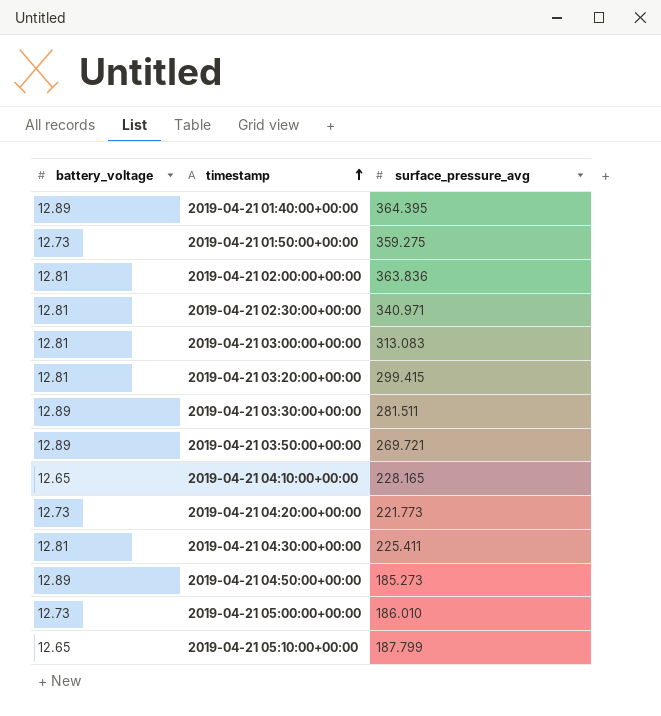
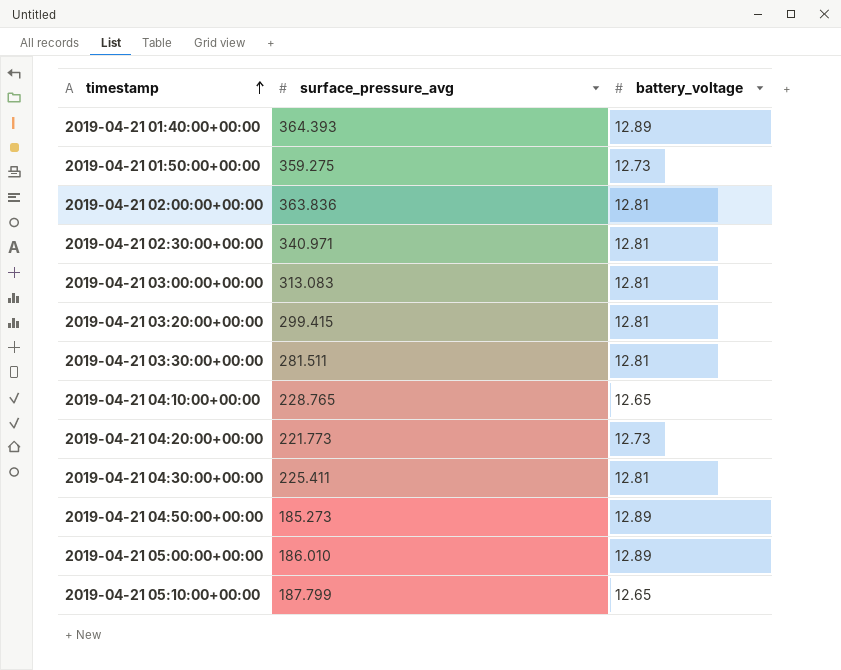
column battery_voltage | position: 1 -> 3
row 2019-04-21 03:50:00+00:00: 12.89 | 269.721 -> none
2019-04-21 01:40:00+00:00 | surface_pressure_avg: 364.395 -> 364.393
2019-04-21 03:30:00+00:00 | battery_voltage: 12.89 -> 12.81
2019-04-21 04:10:00+00:00 | surface_pressure_avg: 228.165 -> 228.765
2019-04-21 05:00:00+00:00 | battery_voltage: 12.73 -> 12.89

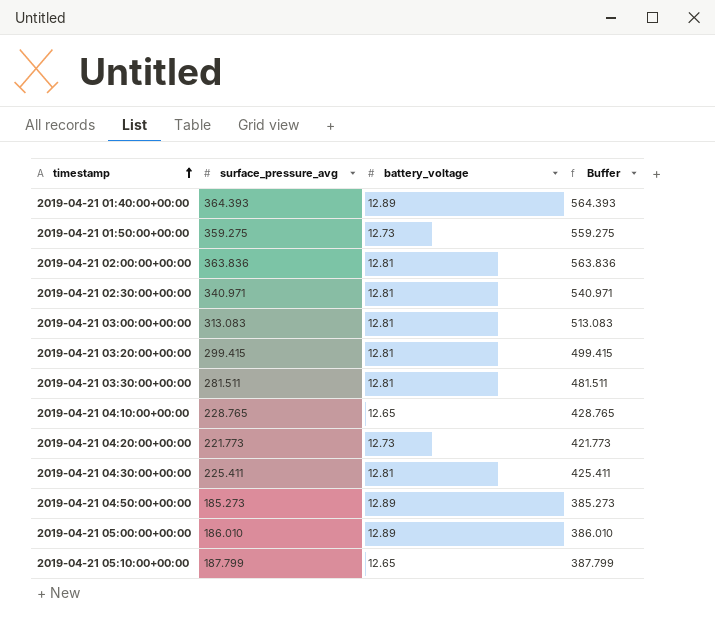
column Buffer | formula: none -> [surface_pressure_avg] + 200

